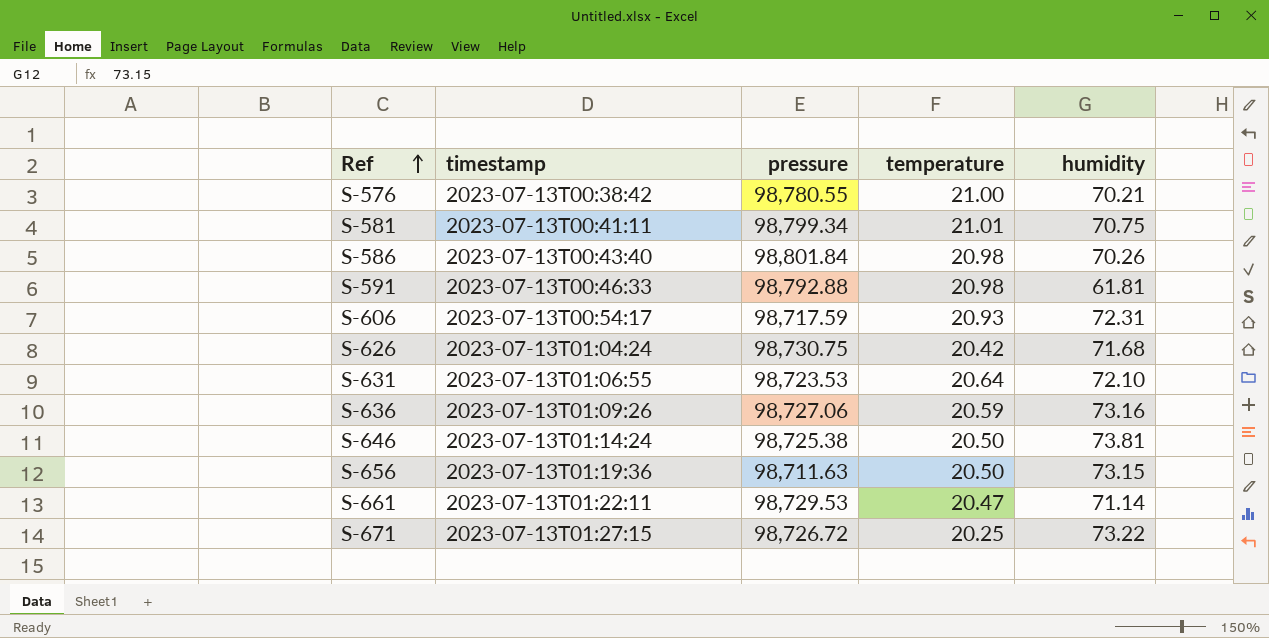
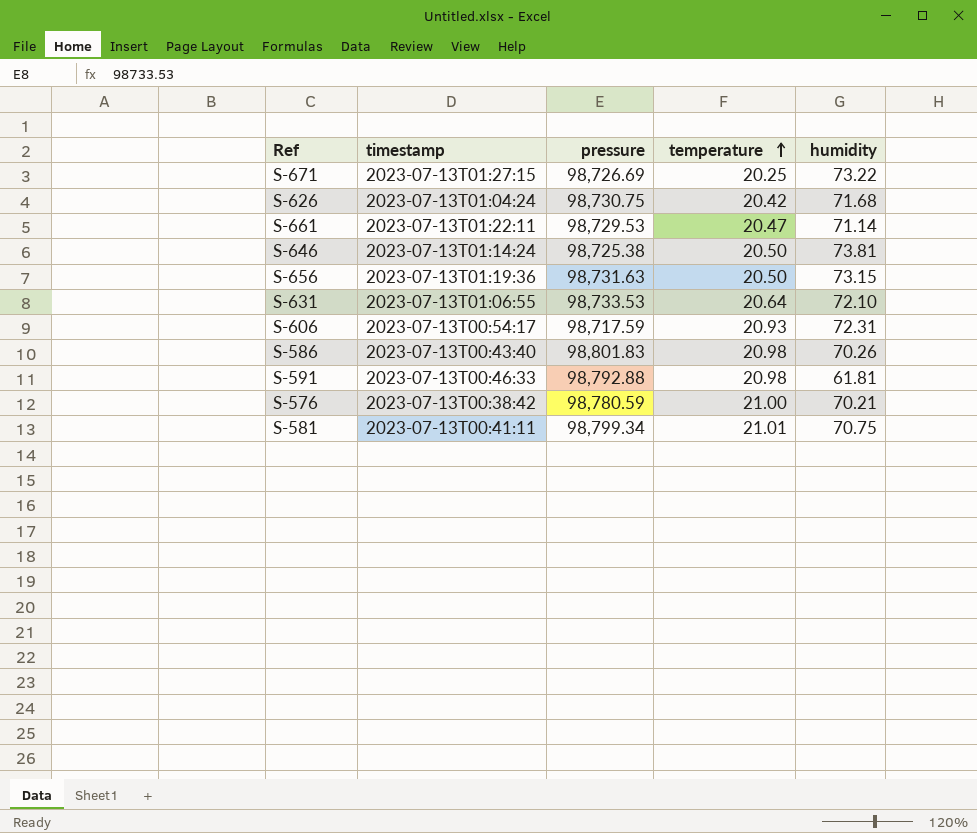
row order: Ref ascending -> temperature ascending
row S-636: 2023-07-13T01:09:26 | 98,727.06 | 20.59 | 73.16 -> none
S-671 | pressure: 98,726.72 -> 98,726.69
S-656 | pressure: 98,711.63 -> 98,731.63
S-631 | pressure: 98,723.53 -> 98,733.53
S-586 | pressure: 98,801.84 -> 98,801.83
S-576 | pressure: 98,780.55 -> 98,780.59

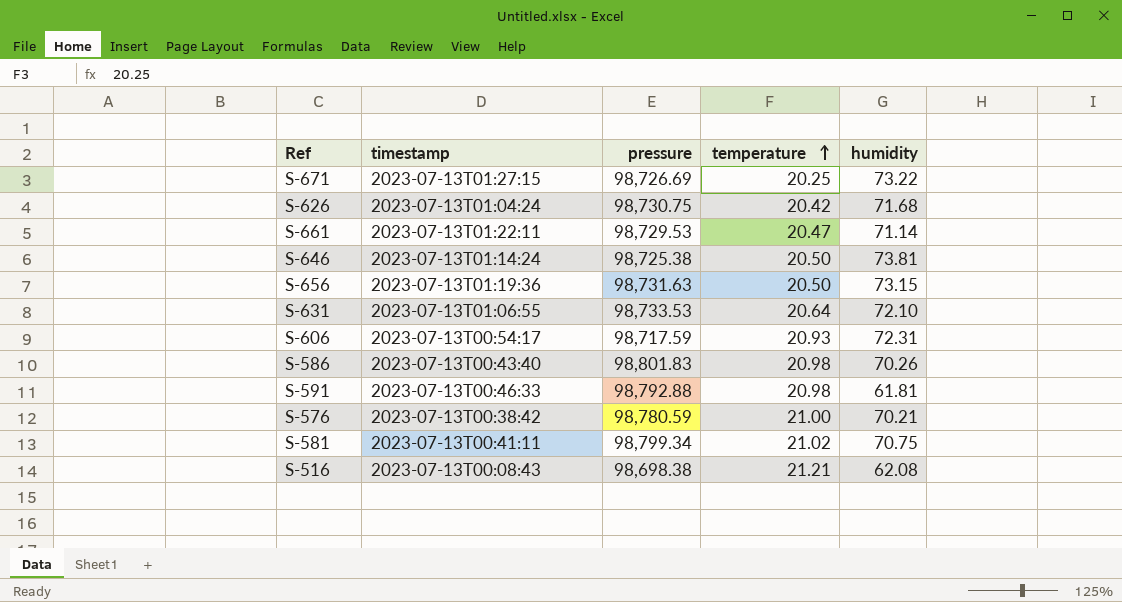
S-581 | temperature: 21.01 -> 21.02
row S-516: none -> 2023-07-13T00:08:43 | 98,698.38 | 21.21 | 62.08

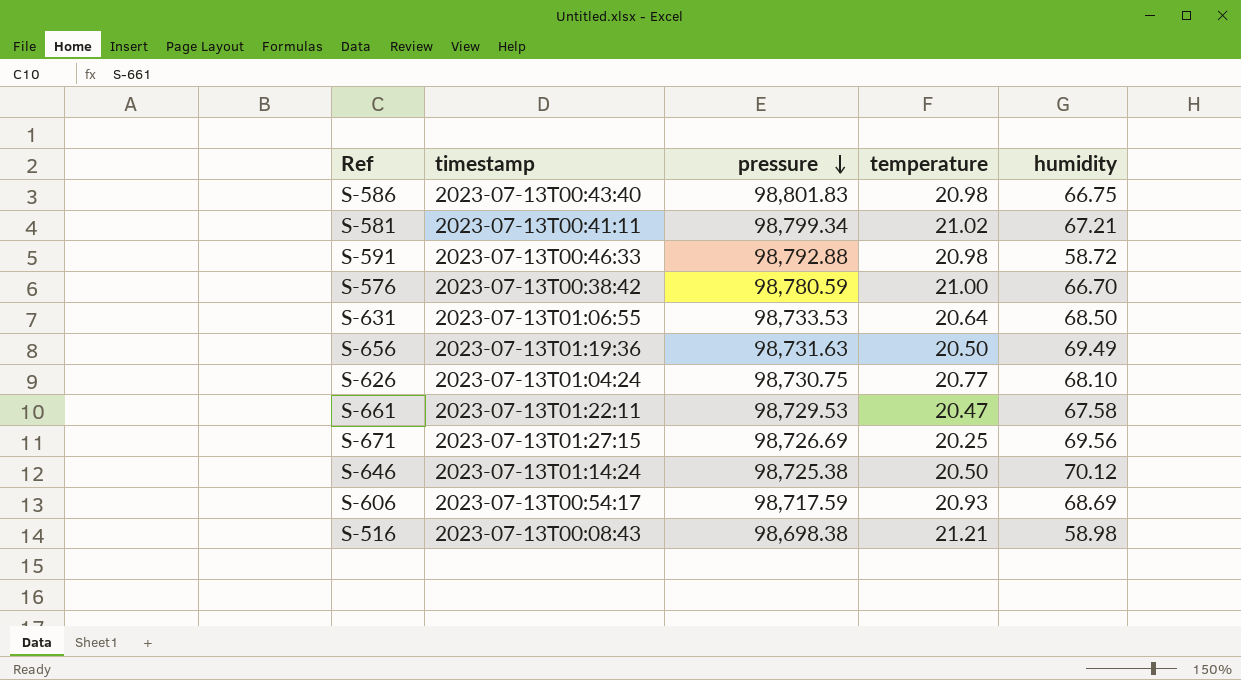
row order: temperature ascending -> pressure descending
S-586 | humidity: 70.26 -> 66.75
S-581 | humidity: 70.75 -> 67.21
S-591 | humidity: 61.81 -> 58.72
S-576 | humidity: 70.21 -> 66.70
S-631 | humidity: 72.10 -> 68.50
S-656 | humidity: 73.15 -> 69.49
S-626 | temperature: 20.42 -> 20.77
S-626 | humidity: 71.68 -> 68.10
S-661 | humidity: 71.14 -> 67.58
S-671 | humidity: 73.22 -> 69.56
S-646 | humidity: 73.81 -> 70.12
S-606 | humidity: 72.31 -> 68.69
S-516 | humidity: 62.08 -> 58.98

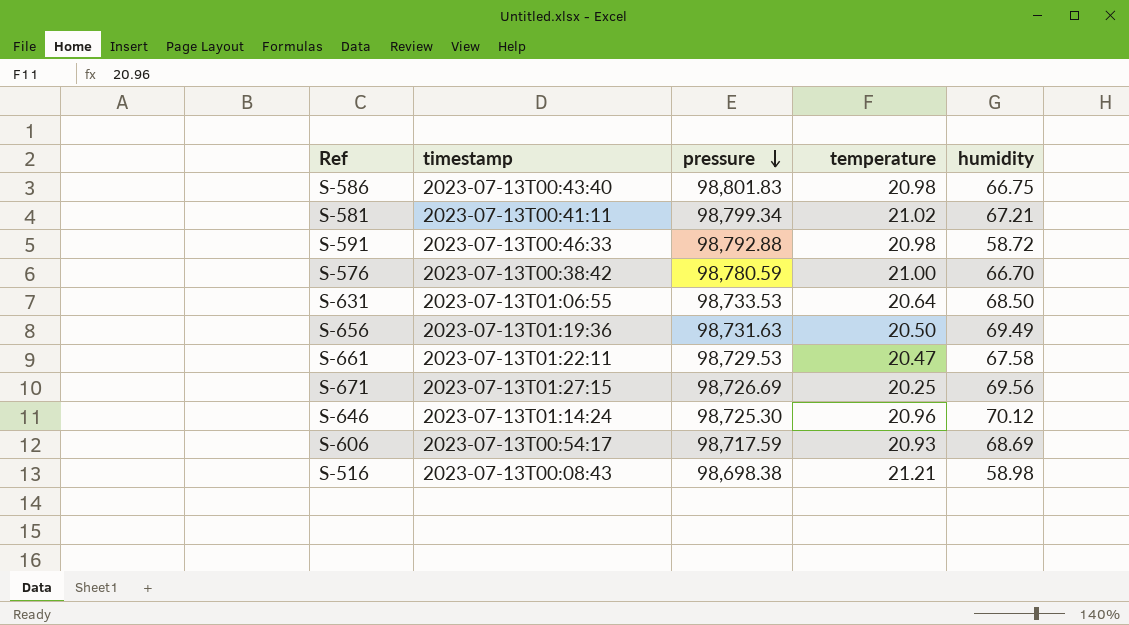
row S-626: 2023-07-13T01:04:24 | 98,730.75 | 20.77 | 68.10 -> none
S-646 | pressure: 98,725.38 -> 98,725.30
S-646 | temperature: 20.50 -> 20.96

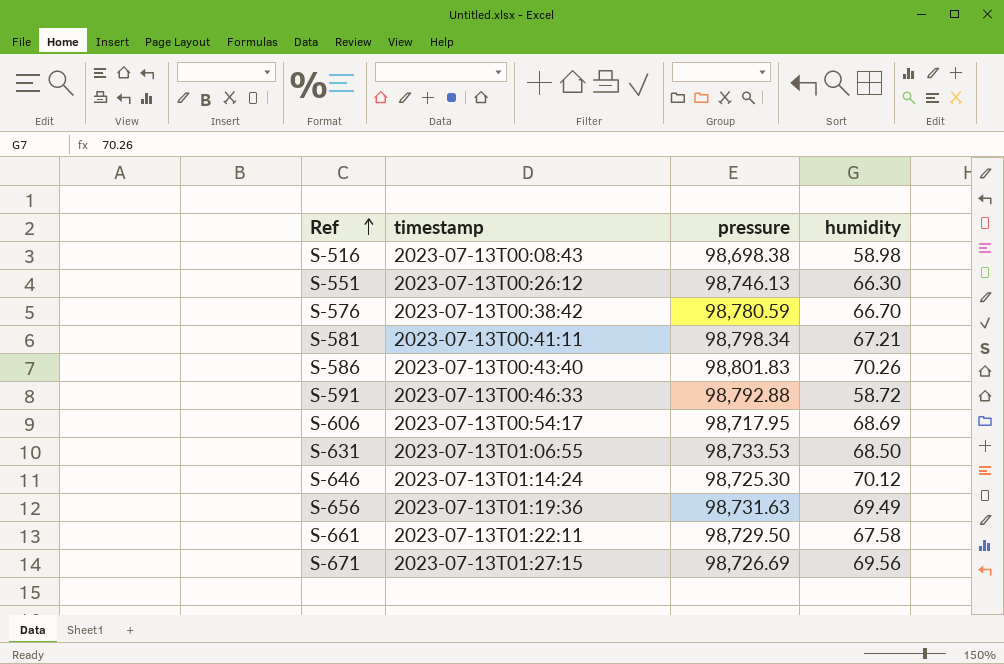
row order: pressure descending -> Ref ascending
column temperature | position: 4 -> none
row S-551: none -> 2023-07-13T00:26:12 | 98,746.13 | 66.30
S-581 | pressure: 98,799.34 -> 98,798.34
S-586 | humidity: 66.75 -> 70.26
S-606 | pressure: 98,717.59 -> 98,717.95
S-661 | pressure: 98,729.53 -> 98,729.50

